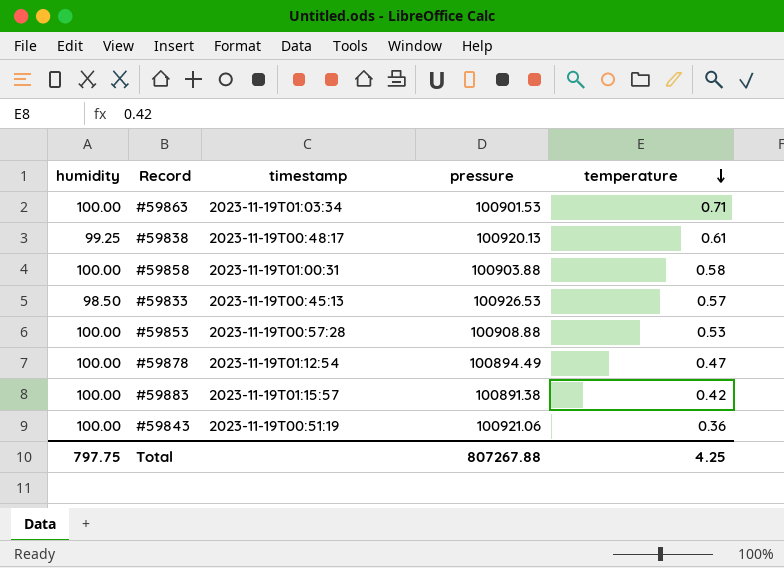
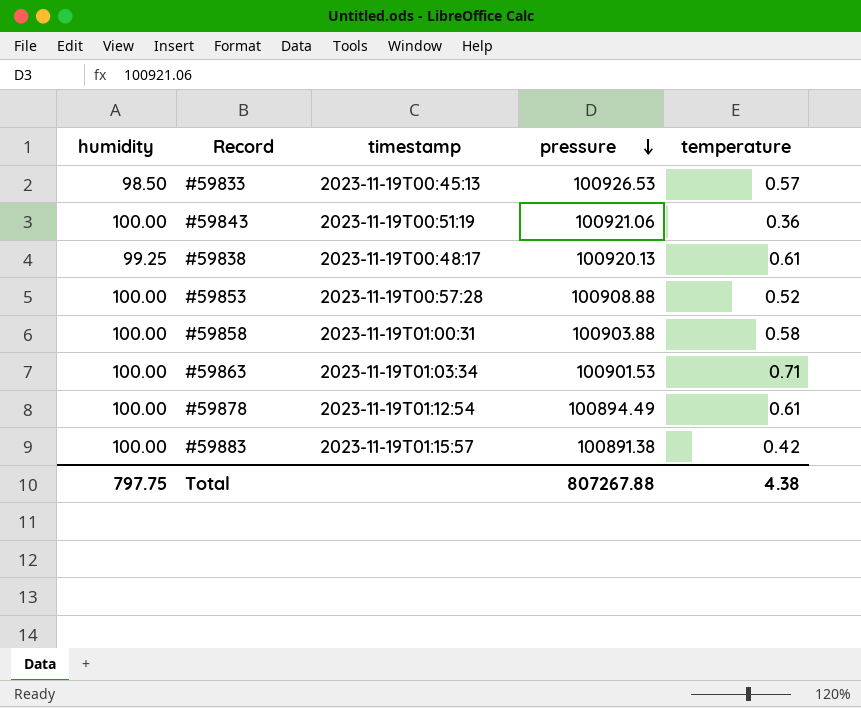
row order: temperature descending -> pressure descending
#59853 | temperature: 0.53 -> 0.52
#59878 | temperature: 0.47 -> 0.61
Total | temperature: 4.25 -> 4.38

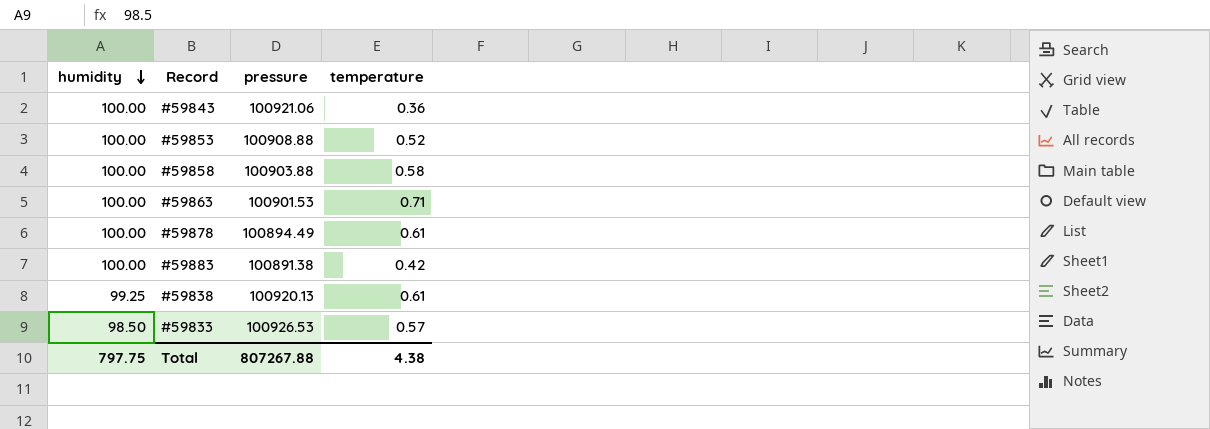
row order: pressure descending -> humidity descending
column timestamp | position: 3 -> none

